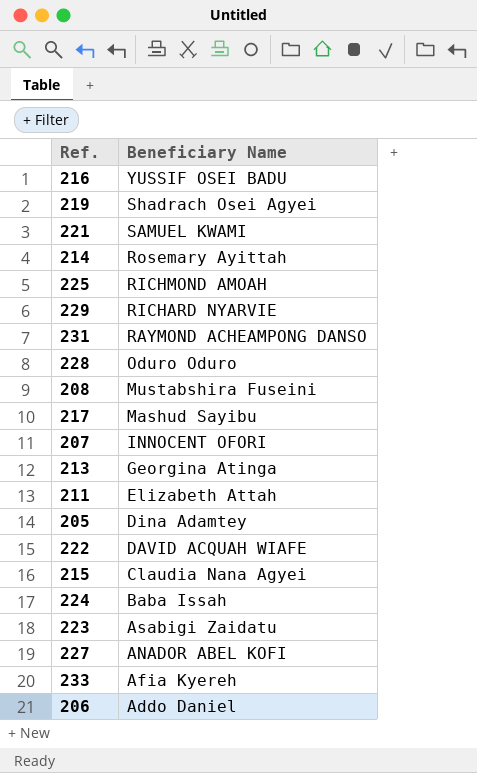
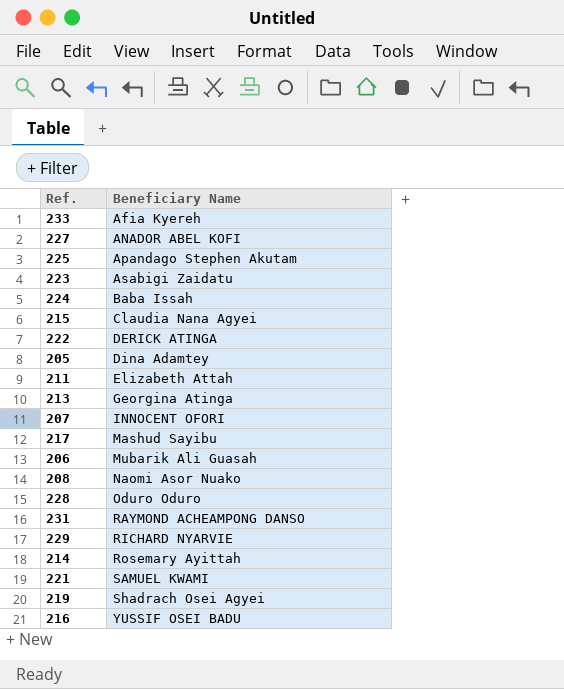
row order: Beneficiary Name descending -> Beneficiary Name ascending
225 | Beneficiary Name: RICHMOND AMOAH -> Apandago Stephen Akutam
222 | Beneficiary Name: DAVID ACQUAH WIAFE -> DERICK ATINGA
206 | Beneficiary Name: Addo Daniel -> Mubarik Ali Guasah
208 | Beneficiary Name: Mustabshira Fuseini -> Naomi Asor Nuako

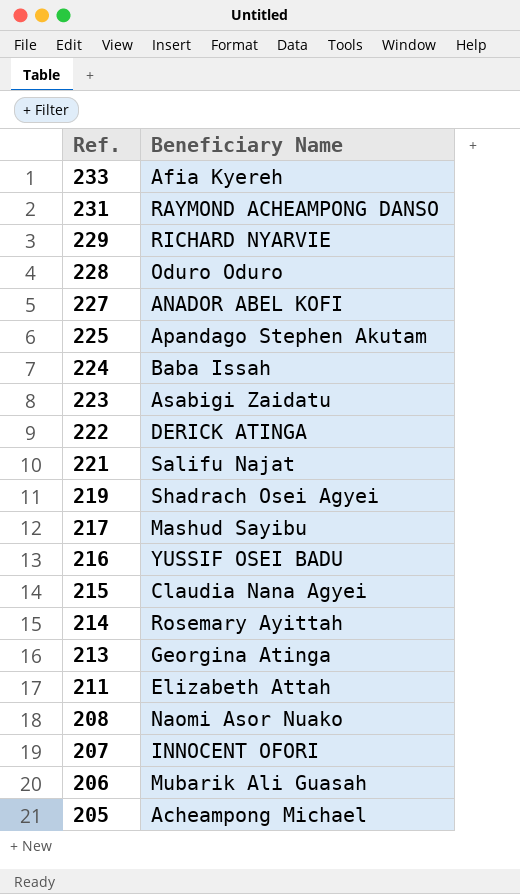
row order: Beneficiary Name ascending -> Ref. descending
221 | Beneficiary Name: SAMUEL KWAMI -> Salifu Najat
205 | Beneficiary Name: Dina Adamtey -> Acheampong Michael

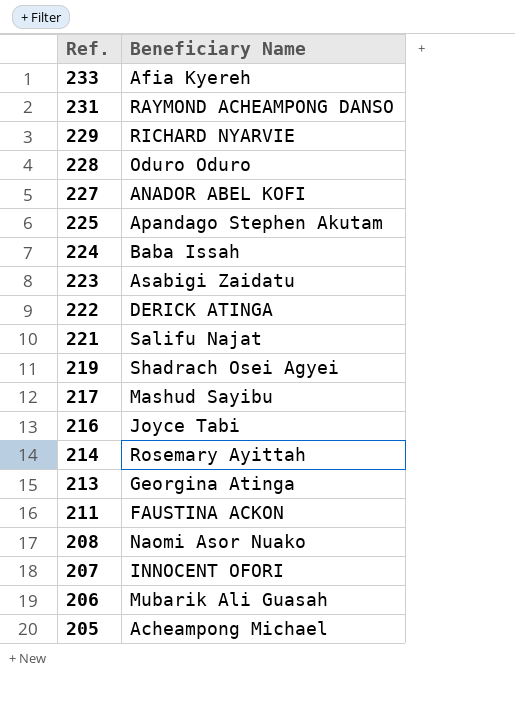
row 215: Claudia Nana Agyei -> none
216 | Beneficiary Name: YUSSIF OSEI BADU -> Joyce Tabi
211 | Beneficiary Name: Elizabeth Attah -> FAUSTINA ACKON

